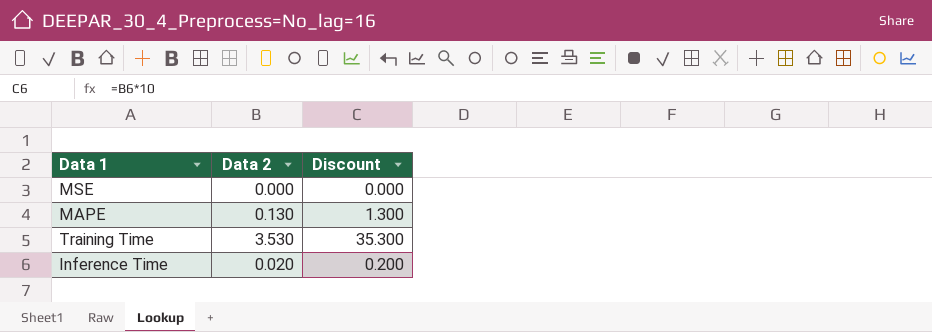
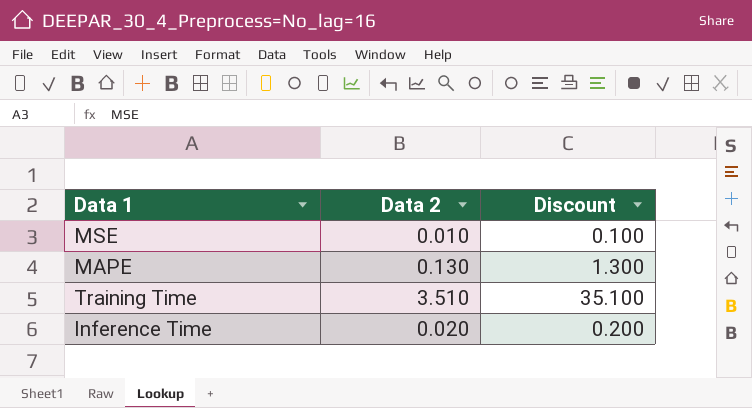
MSE | Data 2: 0.000 -> 0.010
MSE | Discount: 0.000 -> 0.100
Training Time | Data 2: 3.530 -> 3.510
Training Time | Discount: 35.300 -> 35.100

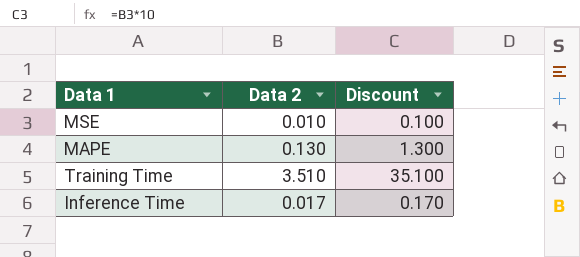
Inference Time | Data 2: 0.020 -> 0.017
Inference Time | Discount: 0.200 -> 0.170

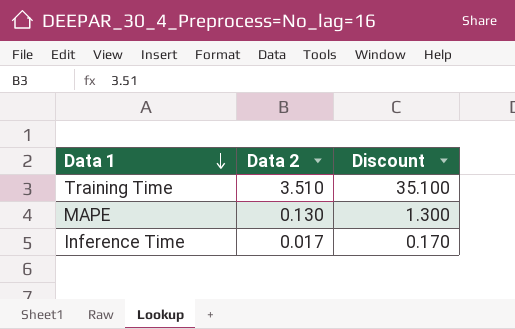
row order: none -> Data 1 descending
row MSE: 0.010 | 0.100 -> none

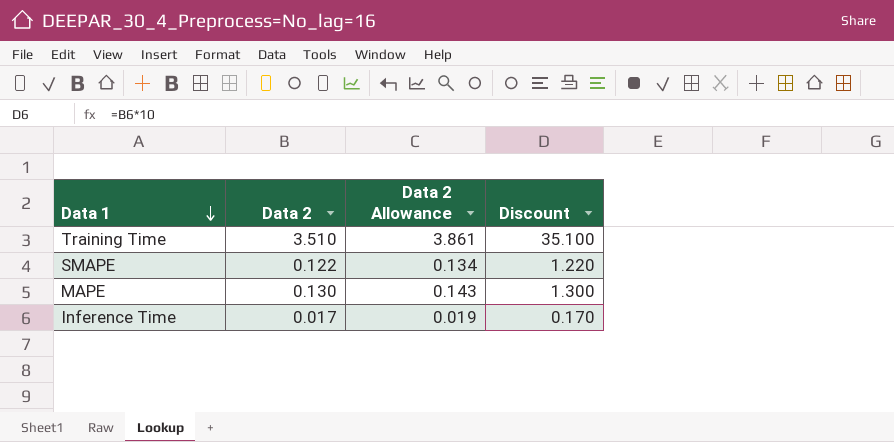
column Data 2 Allowance | formula: none -> [Data 2] * 1.1
row SMAPE: none -> 0.122 | 0.134 | 1.220

